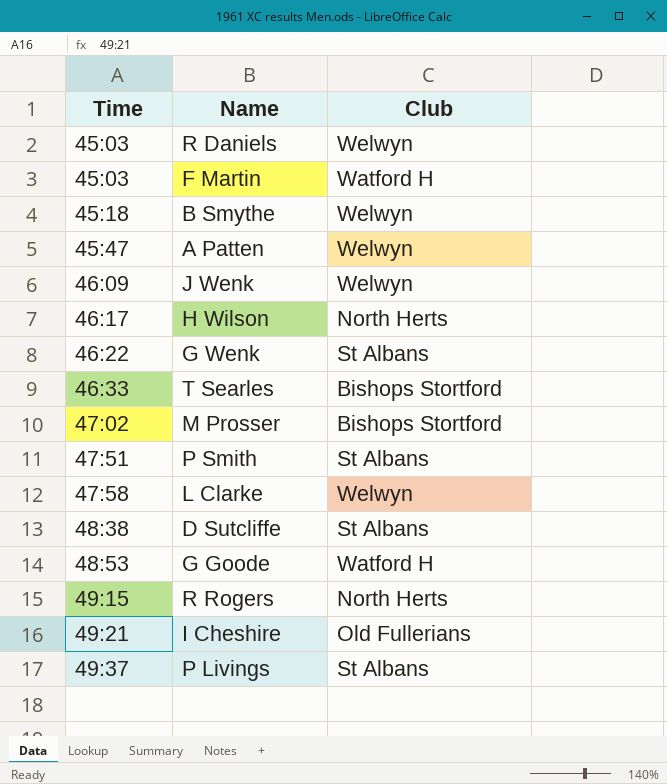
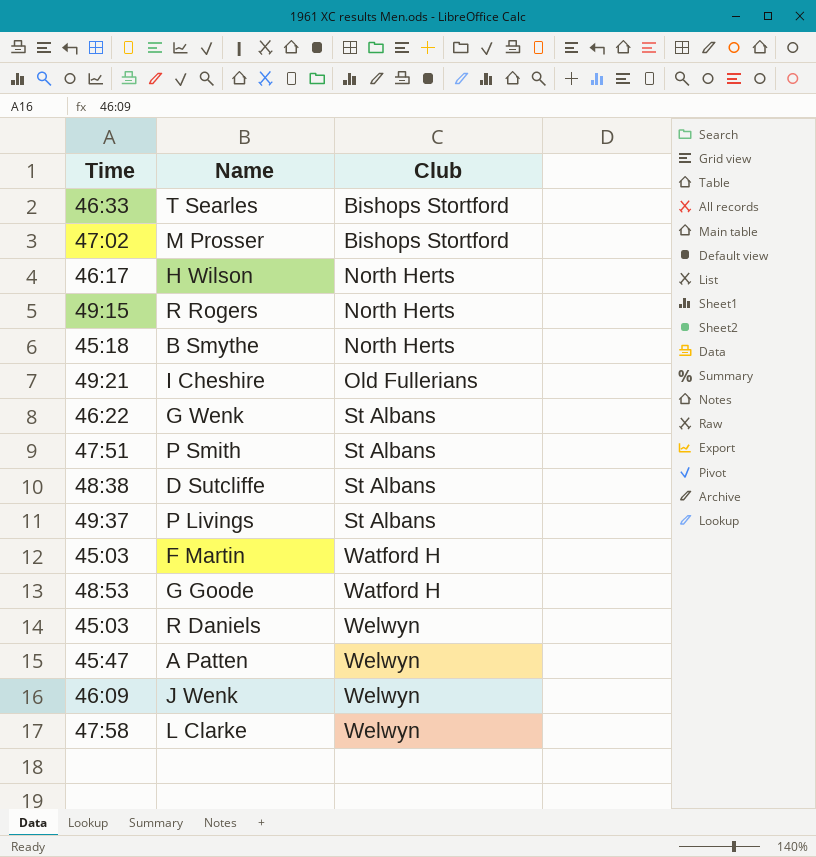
row order: Time ascending -> Club ascending
B Smythe | Club: Welwyn -> North Herts

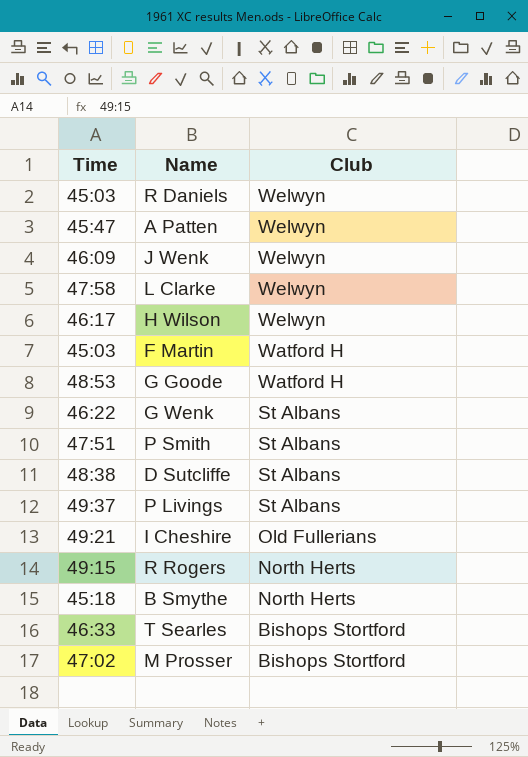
row order: Club ascending -> Club descending
H Wilson | Club: North Herts -> Welwyn

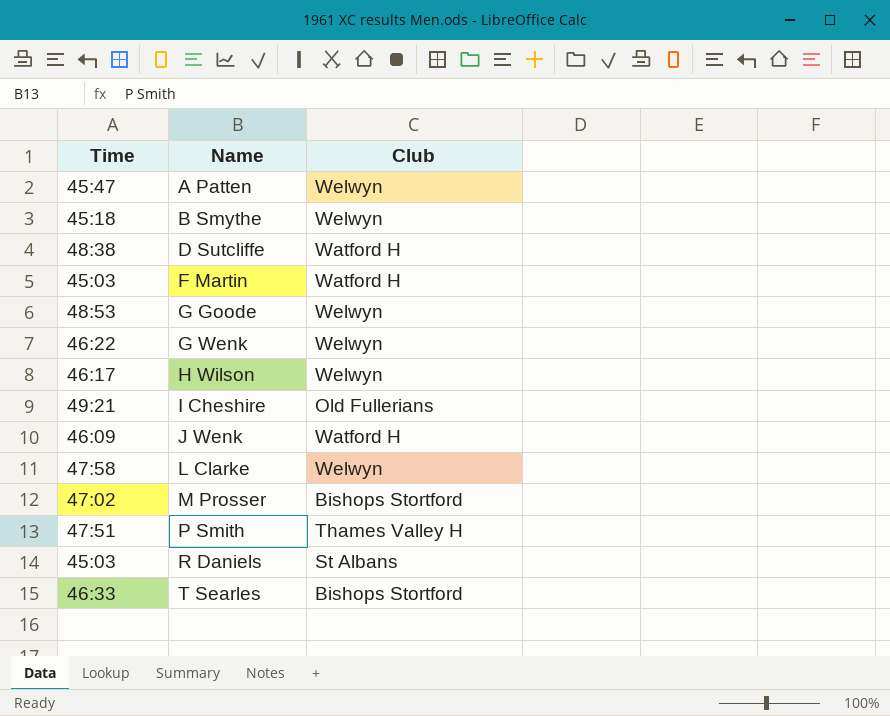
row order: Club descending -> Name ascending
row P Livings: 49:37 | St Albans -> none
row R Rogers: 49:15 | North Herts -> none
B Smythe | Club: North Herts -> Welwyn
D Sutcliffe | Club: St Albans -> Watford H
G Goode | Club: Watford H -> Welwyn
G Wenk | Club: St Albans -> Welwyn
J Wenk | Club: Welwyn -> Watford H
P Smith | Club: St Albans -> Thames Valley H
R Daniels | Club: Welwyn -> St Albans

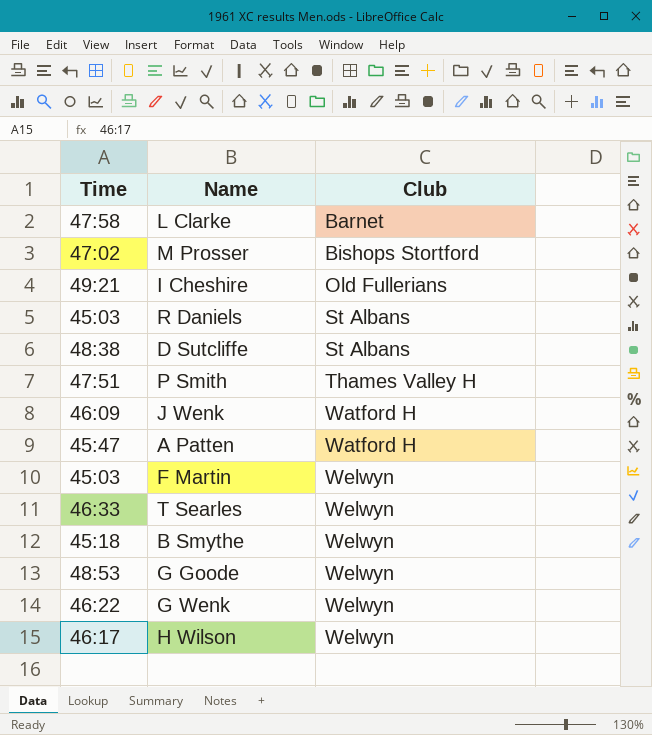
row order: Name ascending -> Club ascending
L Clarke | Club: Welwyn -> Barnet
D Sutcliffe | Club: Watford H -> St Albans
A Patten | Club: Welwyn -> Watford H
F Martin | Club: Watford H -> Welwyn
T Searles | Club: Bishops Stortford -> Welwyn

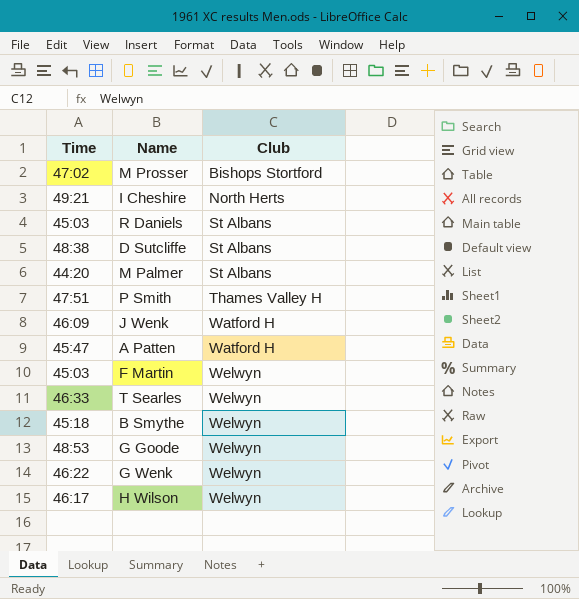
row L Clarke: 47:58 | Barnet -> none
I Cheshire | Club: Old Fullerians -> North Herts
row M Palmer: none -> 44:20 | St Albans

